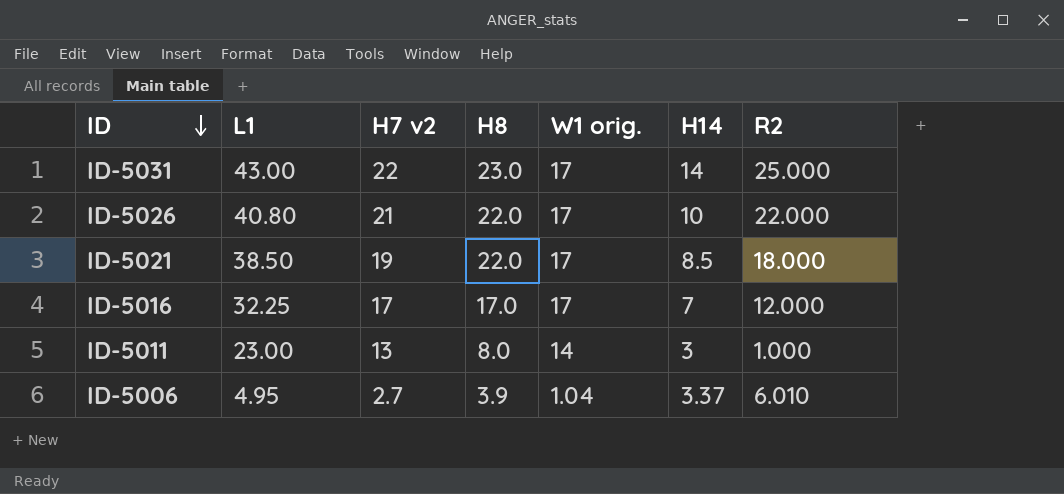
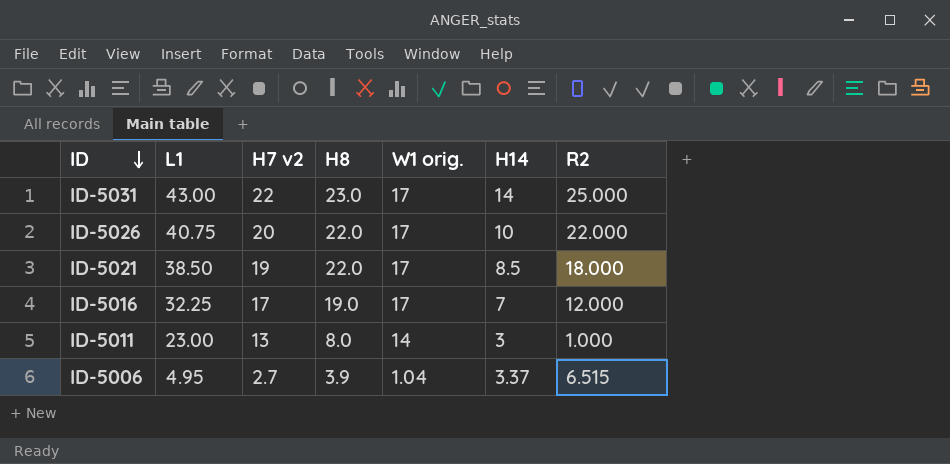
ID-5026 | L1: 40.80 -> 40.75
ID-5026 | H7 v2: 21 -> 20
ID-5016 | H8: 17.0 -> 19.0
ID-5006 | R2: 6.010 -> 6.515

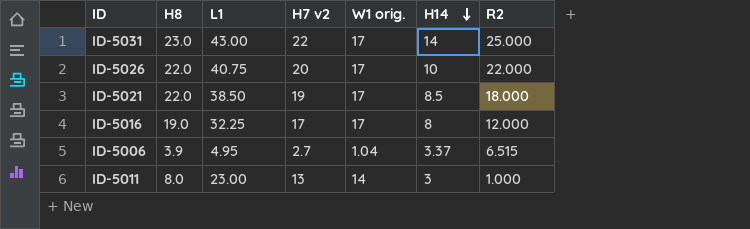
row order: ID descending -> H14 descending
column H8 | position: 4 -> 2
ID-5016 | H14: 7 -> 8

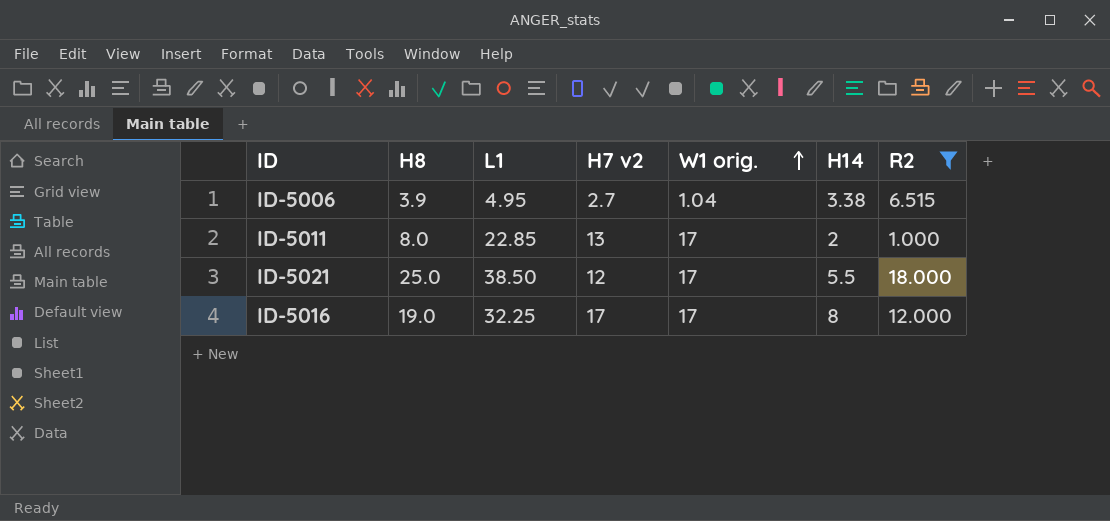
filter: none -> R2 <= 18.000
row order: H14 descending -> W1 orig. ascending
ID-5006 | H14: 3.37 -> 3.38
ID-5011 | L1: 23.00 -> 22.85
ID-5011 | W1 orig.: 14 -> 17
ID-5011 | H14: 3 -> 2
ID-5021 | H8: 22.0 -> 25.0
ID-5021 | H7 v2: 19 -> 12
ID-5021 | H14: 8.5 -> 5.5

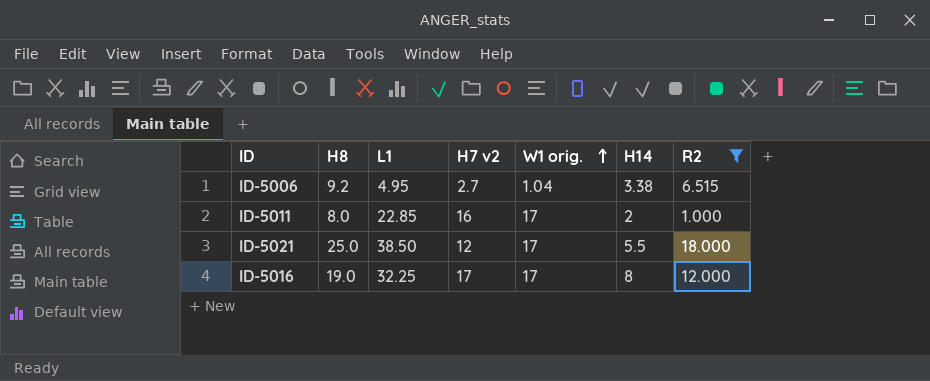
ID-5006 | H8: 3.9 -> 9.2
ID-5011 | H7 v2: 13 -> 16

